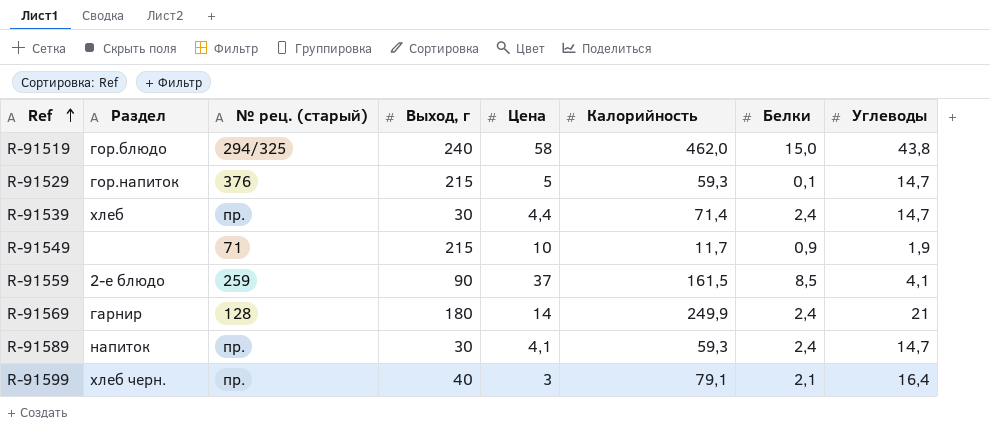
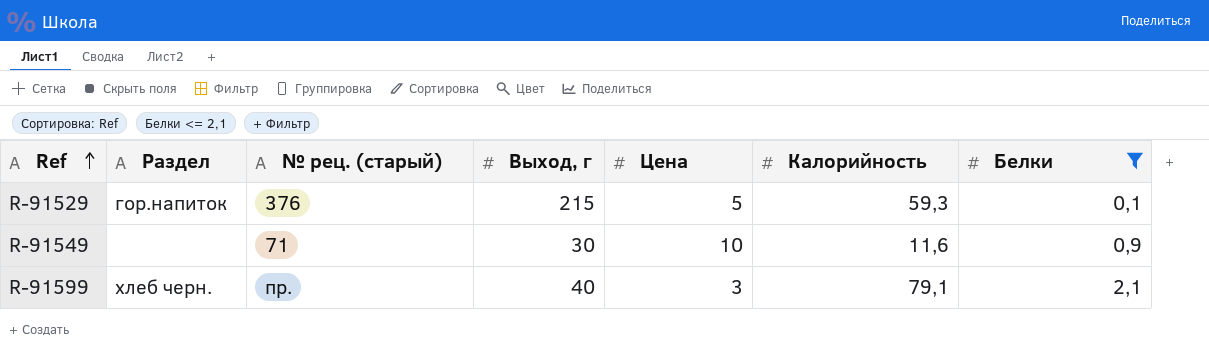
filter: none -> Белки <= 2,1
column Углеводы | position: 8 -> none
R-91549 | Выход, г: 215 -> 30
R-91549 | Калорийность: 11,7 -> 11,6

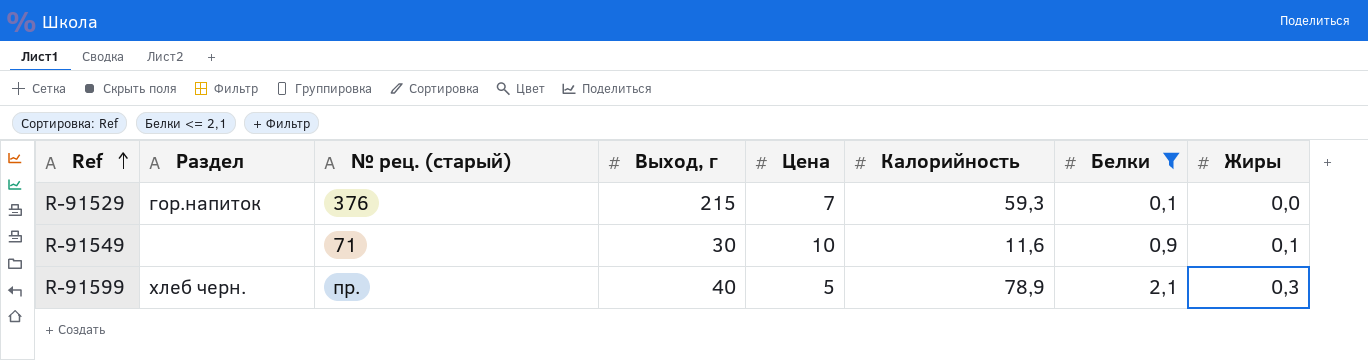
column Жиры | position: none -> 8
R-91529 | Цена: 5 -> 7
R-91599 | Цена: 3 -> 5
R-91599 | Калорийность: 79,1 -> 78,9

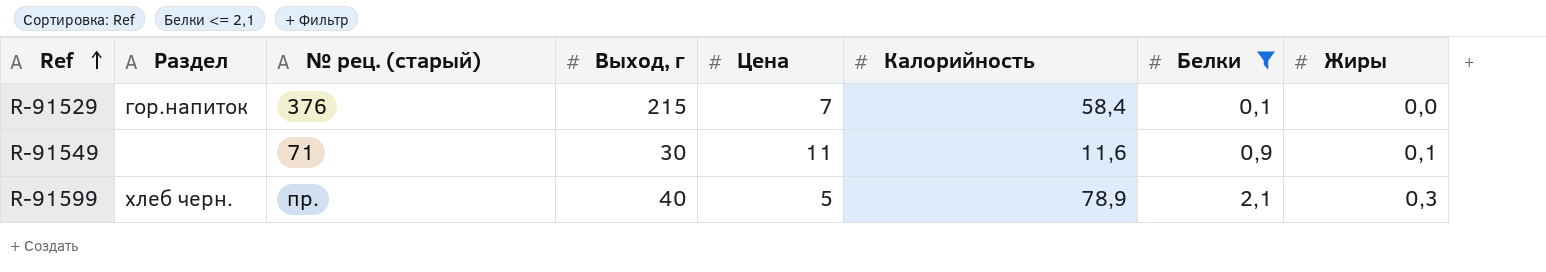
R-91529 | Калорийность: 59,3 -> 58,4
R-91549 | Цена: 10 -> 11

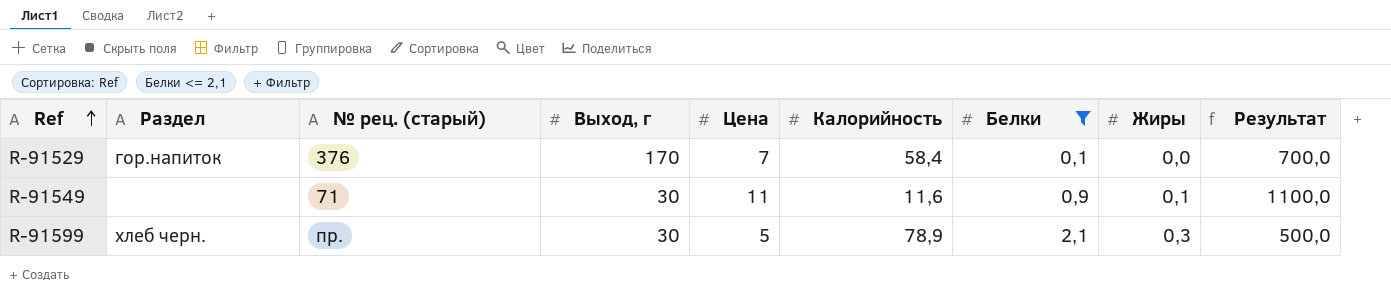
column Результат | formula: none -> [Цена] * 100
R-91529 | Выход, г: 215 -> 170
R-91599 | Выход, г: 40 -> 30

